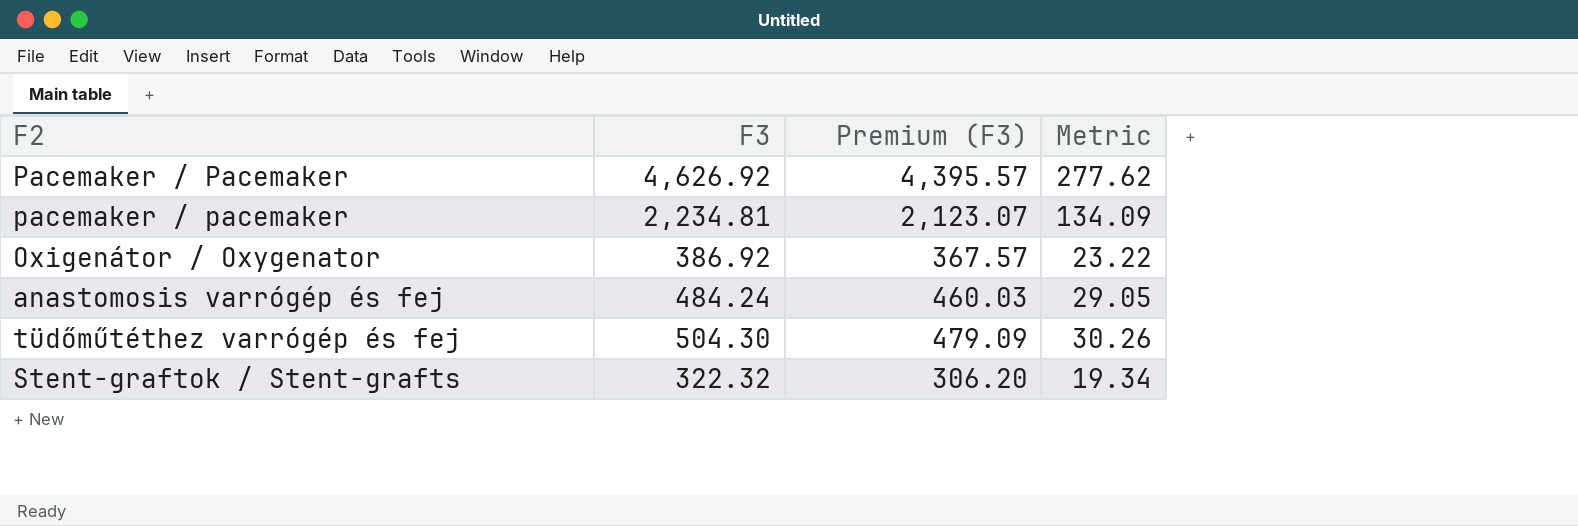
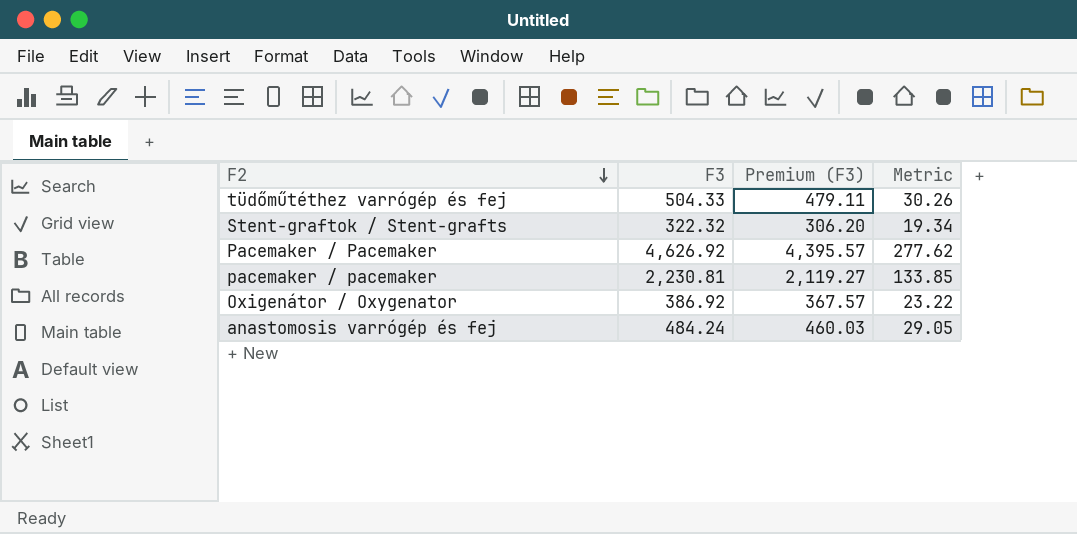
row order: none -> F2 descending
tüdőműtéthez varrógép és fej | F3: 504.30 -> 504.33
tüdőműtéthez varrógép és fej | Premium (F3): 479.09 -> 479.11
pacemaker / pacemaker | F3: 2,234.81 -> 2,230.81
pacemaker / pacemaker | Premium (F3): 2,123.07 -> 2,119.27
pacemaker / pacemaker | Metric: 134.09 -> 133.85

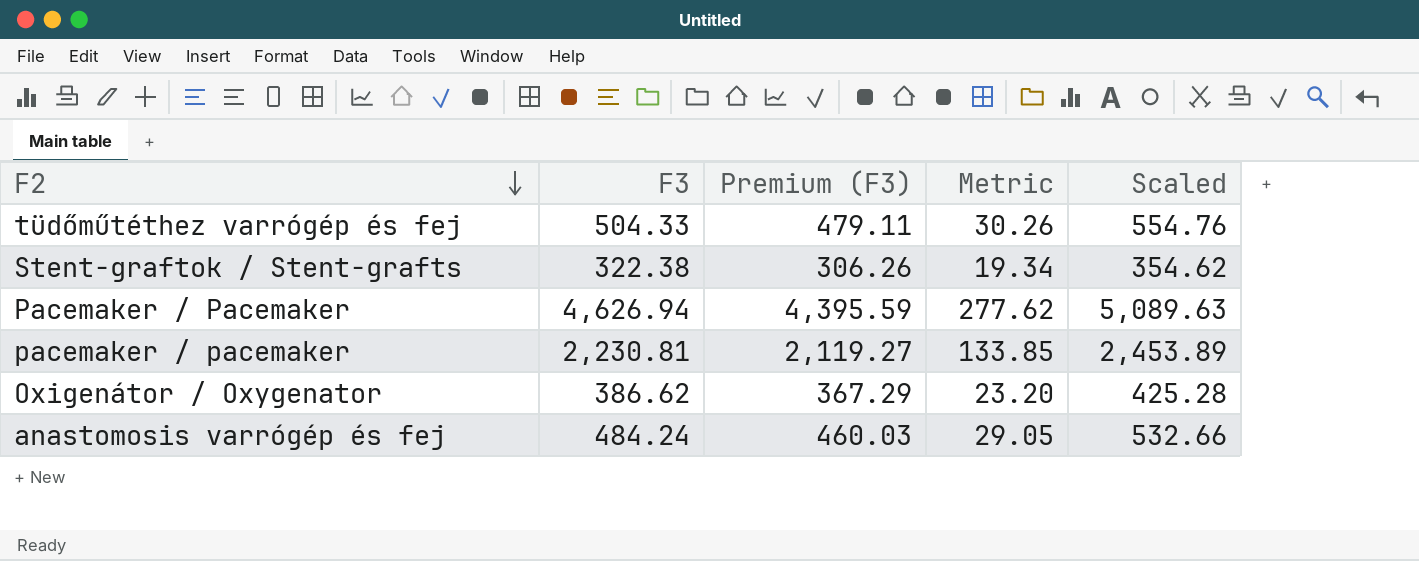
column Scaled | formula: none -> [F3] * 1.1
Stent-graftok / Stent-grafts | F3: 322.32 -> 322.38
Stent-graftok / Stent-grafts | Premium (F3): 306.20 -> 306.26
Pacemaker / Pacemaker | F3: 4,626.92 -> 4,626.94
Pacemaker / Pacemaker | Premium (F3): 4,395.57 -> 4,395.59
Oxigenátor / Oxygenator | F3: 386.92 -> 386.62
Oxigenátor / Oxygenator | Premium (F3): 367.57 -> 367.29
Oxigenátor / Oxygenator | Metric: 23.22 -> 23.20

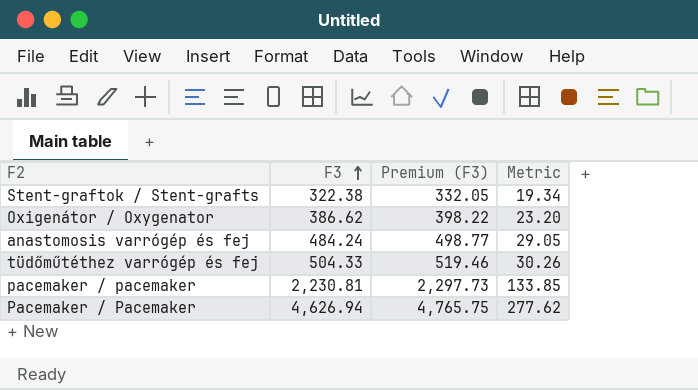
row order: F2 descending -> F3 ascending
column Scaled | formula: [F3] * 1.1 -> none
column Premium (F3) | formula: [F3] * 0.95 -> [F3] * 1.03

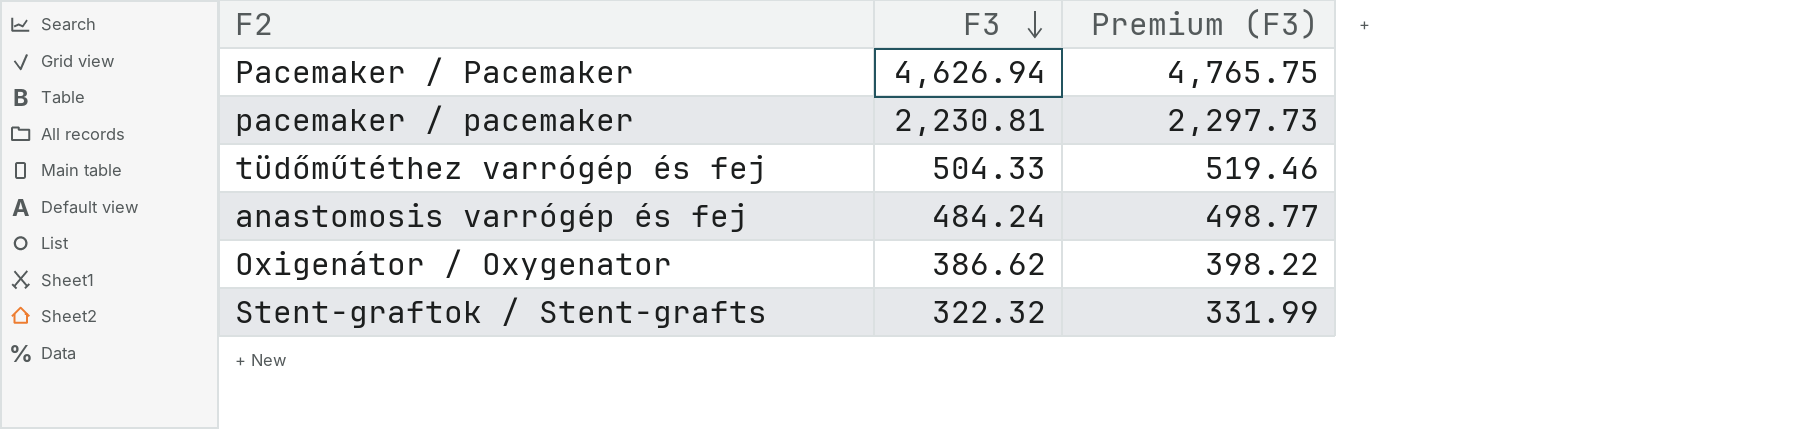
row order: F3 ascending -> F3 descending
column Metric | formula: [F3] * 0.06 -> none
Stent-graftok / Stent-grafts | F3: 322.38 -> 322.32
Stent-graftok / Stent-grafts | Premium (F3): 332.05 -> 331.99

